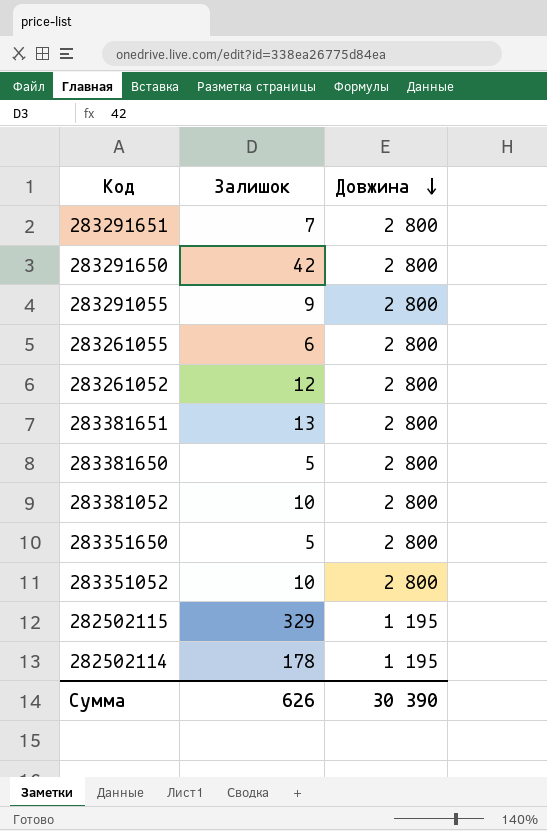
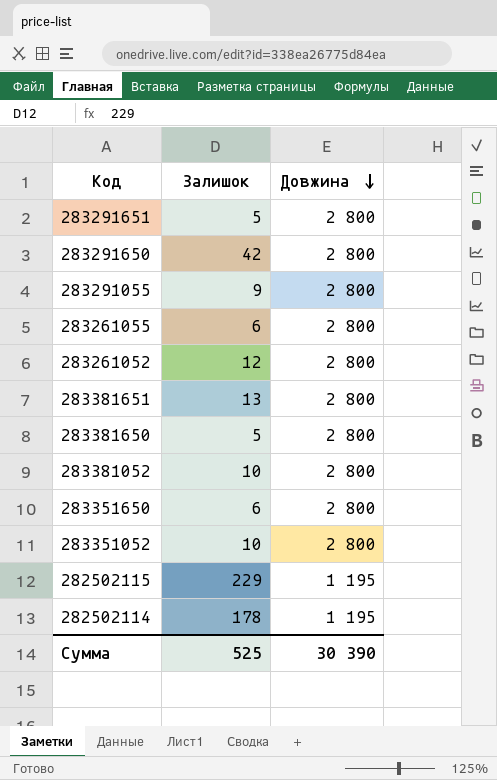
283291651 | Залишок: 7 -> 5
283351650 | Залишок: 5 -> 6
282502115 | Залишок: 329 -> 229
Сумма | Залишок: 626 -> 525

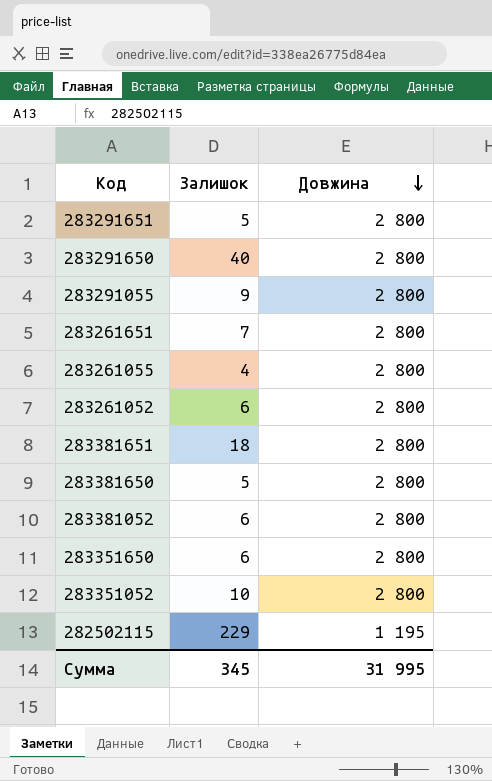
row 282502114: 178 | 1 195 -> none
283291650 | Залишок: 42 -> 40
row 283261651: none -> 7 | 2 800
283261055 | Залишок: 6 -> 4
283261052 | Залишок: 12 -> 6
283381651 | Залишок: 13 -> 18
283381052 | Залишок: 10 -> 6
Сумма | Залишок: 525 -> 345
Сумма | Довжина: 30 390 -> 31 995

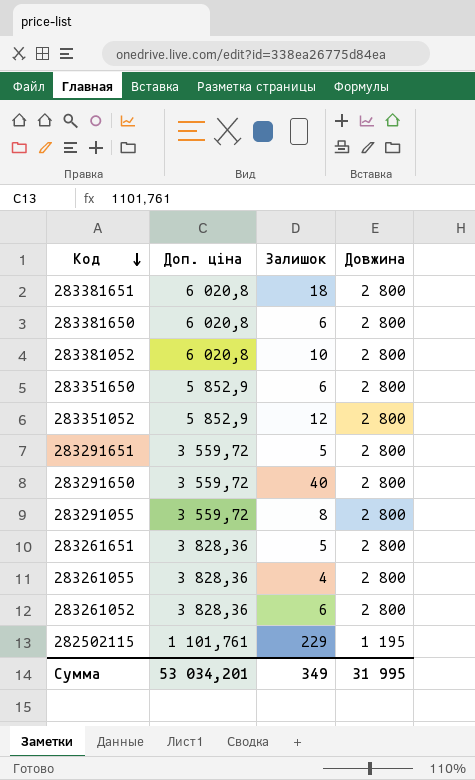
row order: Довжина descending -> Код descending
column Доп. ціна | position: none -> 2
283381650 | Залишок: 5 -> 6
283381052 | Залишок: 6 -> 10
283351052 | Залишок: 10 -> 12
283291055 | Залишок: 9 -> 8
283261651 | Залишок: 7 -> 5
Сумма | Залишок: 345 -> 349

